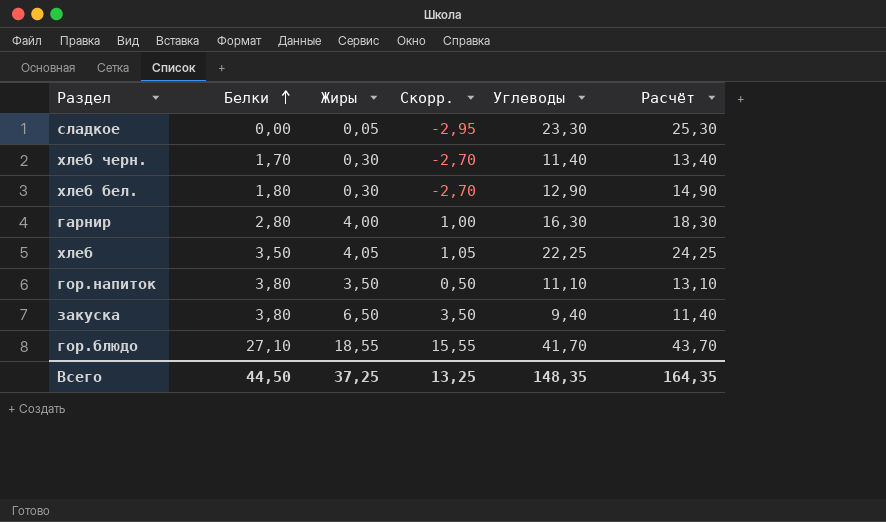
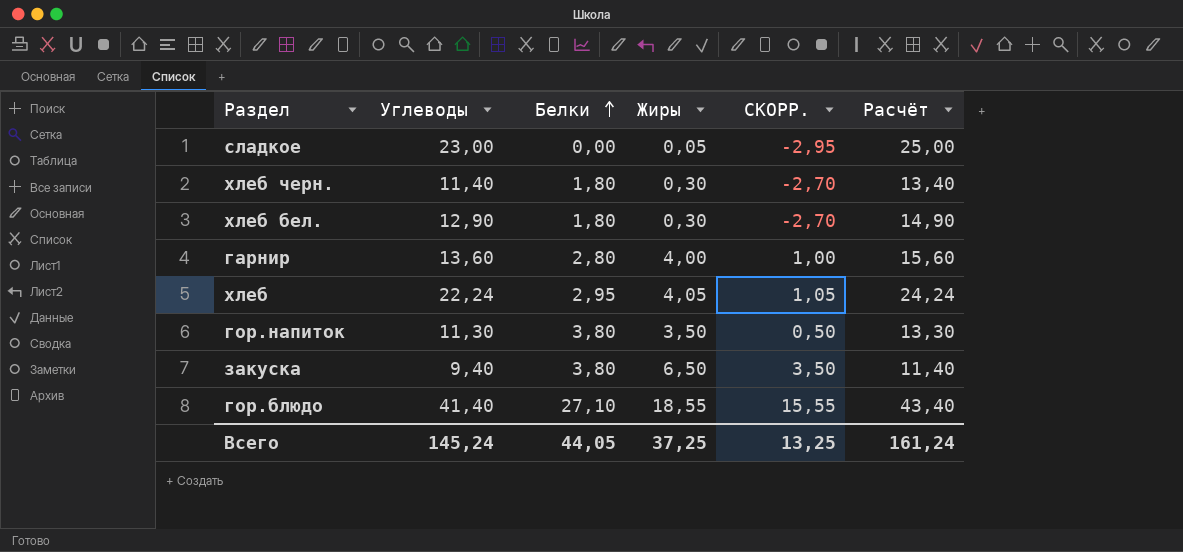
column Углеводы | position: 5 -> 2
column name: Скорр. -> СКОРР.
сладкое | Углеводы: 23,30 -> 23,00
сладкое | Расчёт: 25,30 -> 25,00
хлеб черн. | Белки: 1,70 -> 1,80
гарнир | Углеводы: 16,30 -> 13,60
гарнир | Расчёт: 18,30 -> 15,60
хлеб | Углеводы: 22,25 -> 22,24
хлеб | Белки: 3,50 -> 2,95
хлеб | Расчёт: 24,25 -> 24,24
гор.напиток | Углеводы: 11,10 -> 11,30
гор.напиток | Расчёт: 13,10 -> 13,30
гор.блюдо | Углеводы: 41,70 -> 41,40
гор.блюдо | Расчёт: 43,70 -> 43,40
Всего | Углеводы: 148,35 -> 145,24
Всего | Белки: 44,50 -> 44,05
Всего | Расчёт: 164,35 -> 161,24

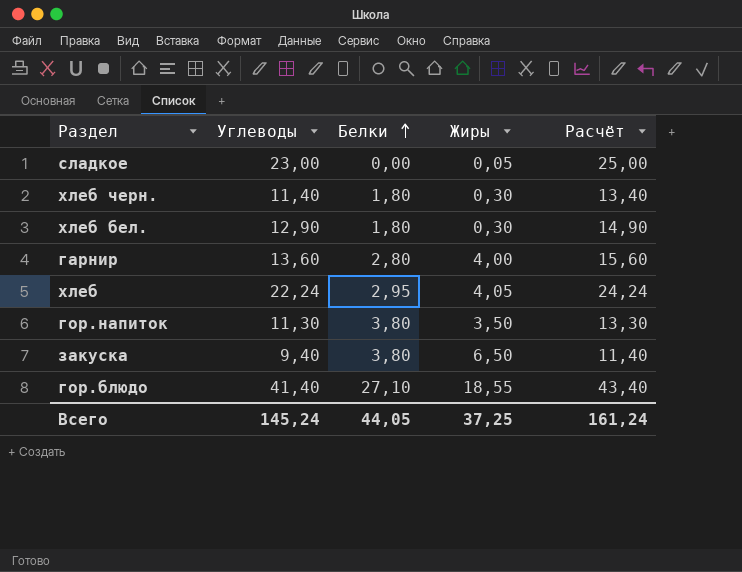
column СКОРР. | formula: [Жиры] - 3 -> none

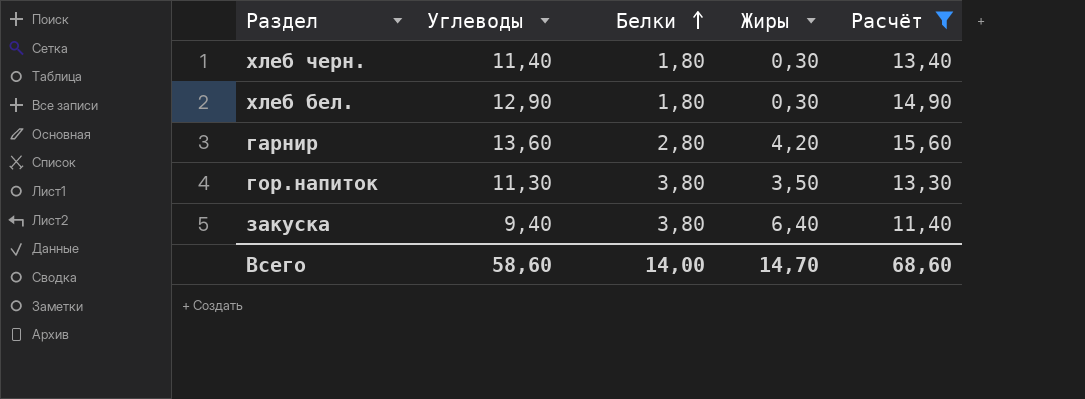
filter: none -> Расчёт <= 15,60
гарнир | Жиры: 4,00 -> 4,20
закуска | Жиры: 6,50 -> 6,40
Всего | Углеводы: 145,24 -> 58,60
Всего | Белки: 44,05 -> 14,00
Всего | Жиры: 37,25 -> 14,70
Всего | Расчёт: 161,24 -> 68,60

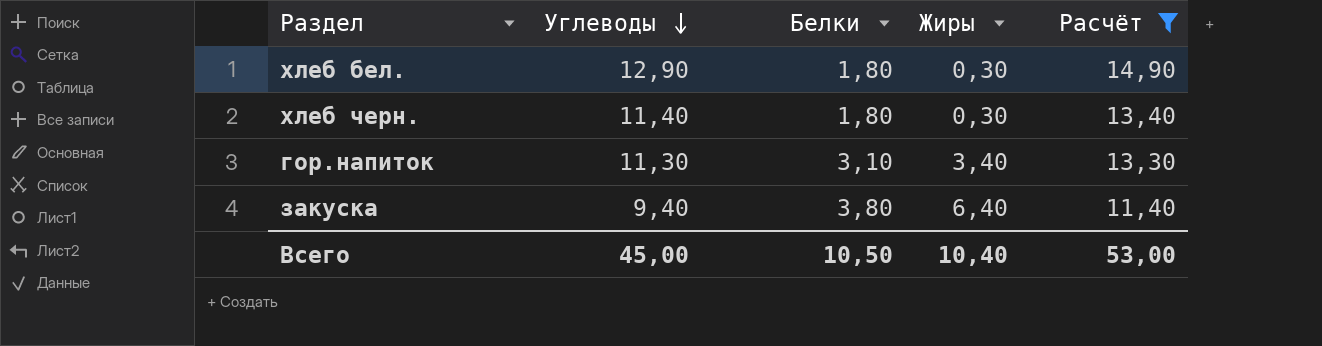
row order: Белки ascending -> Углеводы descending
row гарнир: 13,60 | 2,80 | 4,20 | 15,60 -> none
гор.напиток | Белки: 3,80 -> 3,10
гор.напиток | Жиры: 3,50 -> 3,40
Всего | Углеводы: 58,60 -> 45,00
Всего | Белки: 14,00 -> 10,50
Всего | Жиры: 14,70 -> 10,40
Всего | Расчёт: 68,60 -> 53,00

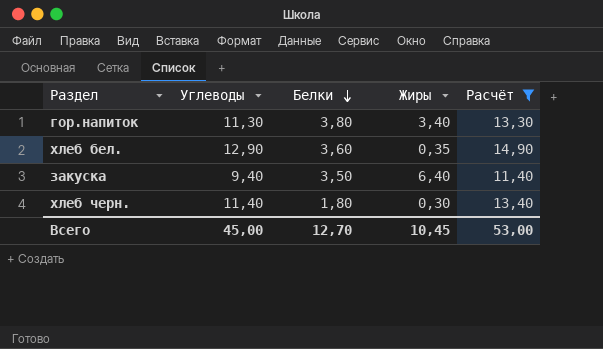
row order: Углеводы descending -> Белки descending
гор.напиток | Белки: 3,10 -> 3,80
хлеб бел. | Белки: 1,80 -> 3,60
хлеб бел. | Жиры: 0,30 -> 0,35
закуска | Белки: 3,80 -> 3,50
Всего | Белки: 10,50 -> 12,70
Всего | Жиры: 10,40 -> 10,45

